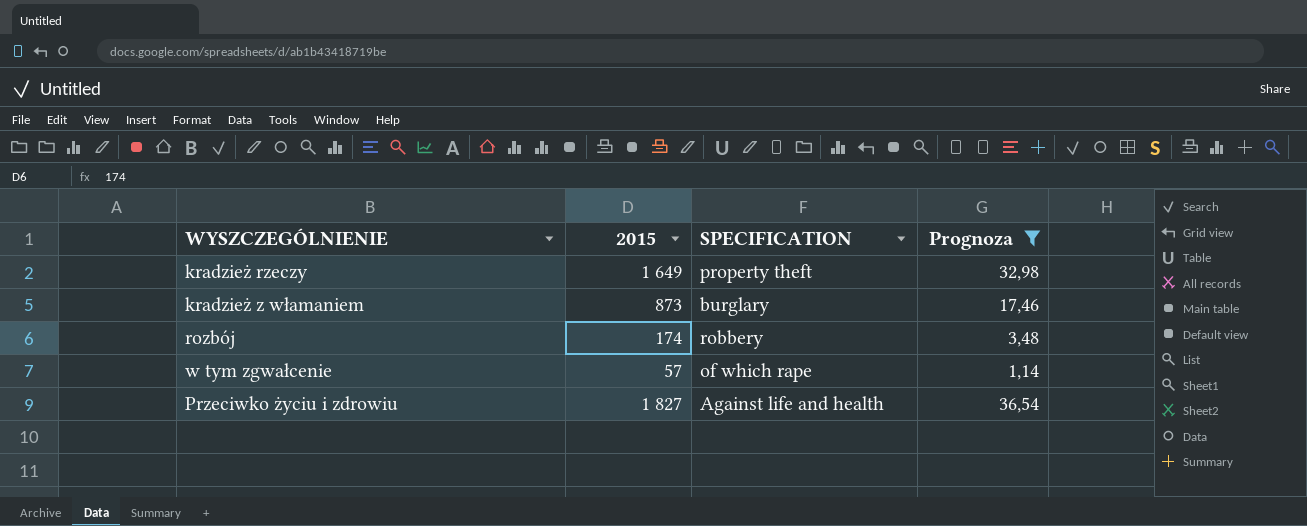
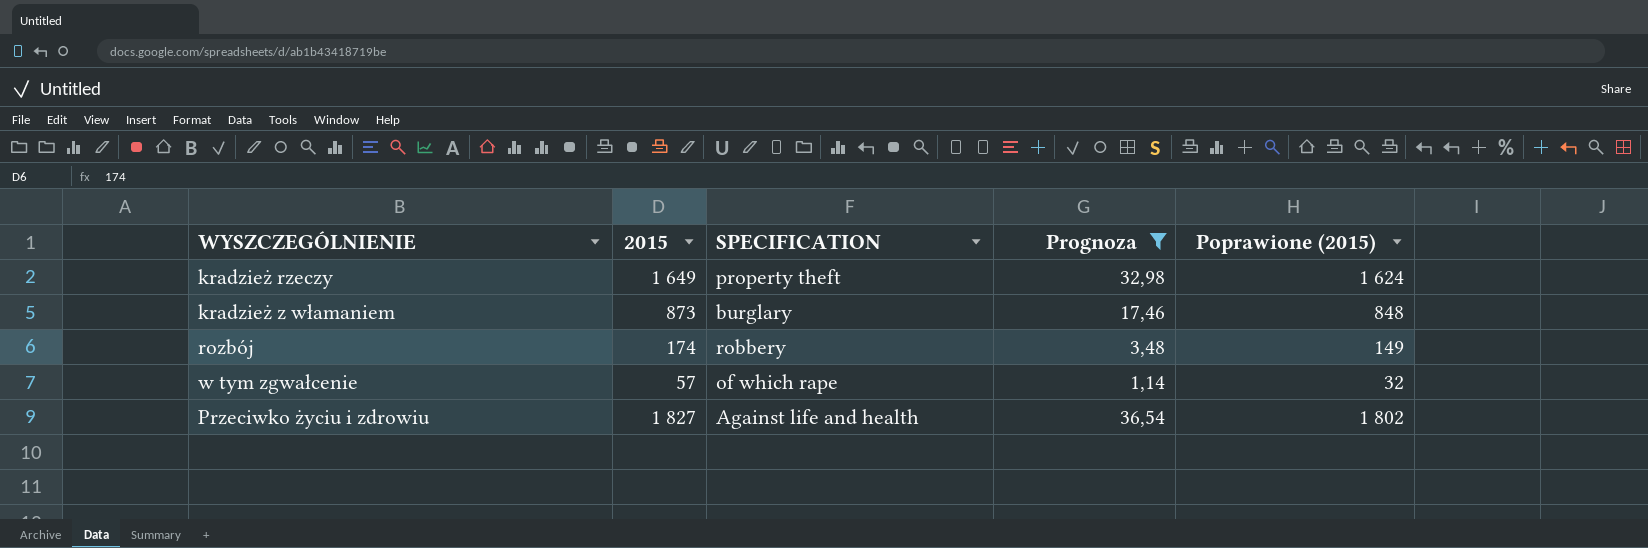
column Poprawione (2015) | formula: none -> [2015] - 25

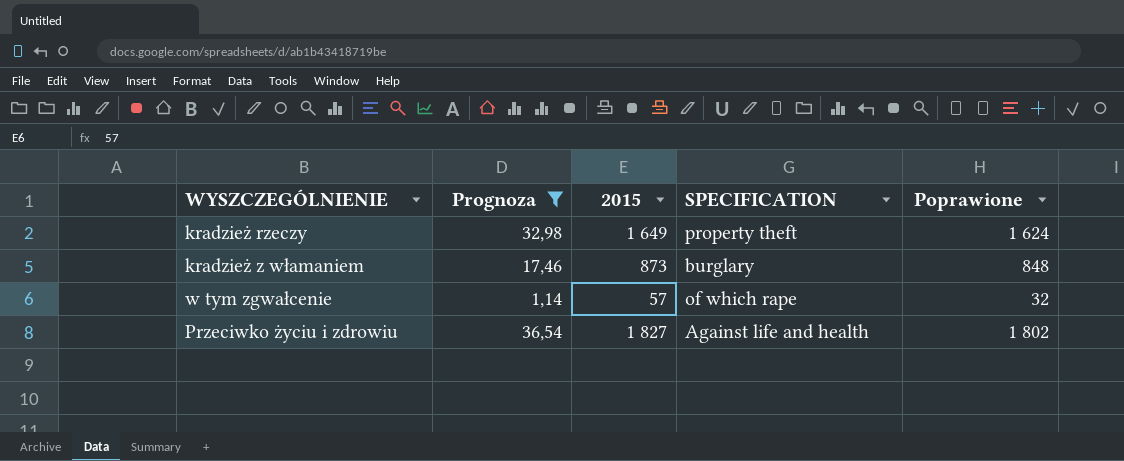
column Prognoza | position: 4 -> 2
column name: Poprawione (2015) -> Poprawione
row rozbój: 174 | robbery | 3,48 | 149 -> none

